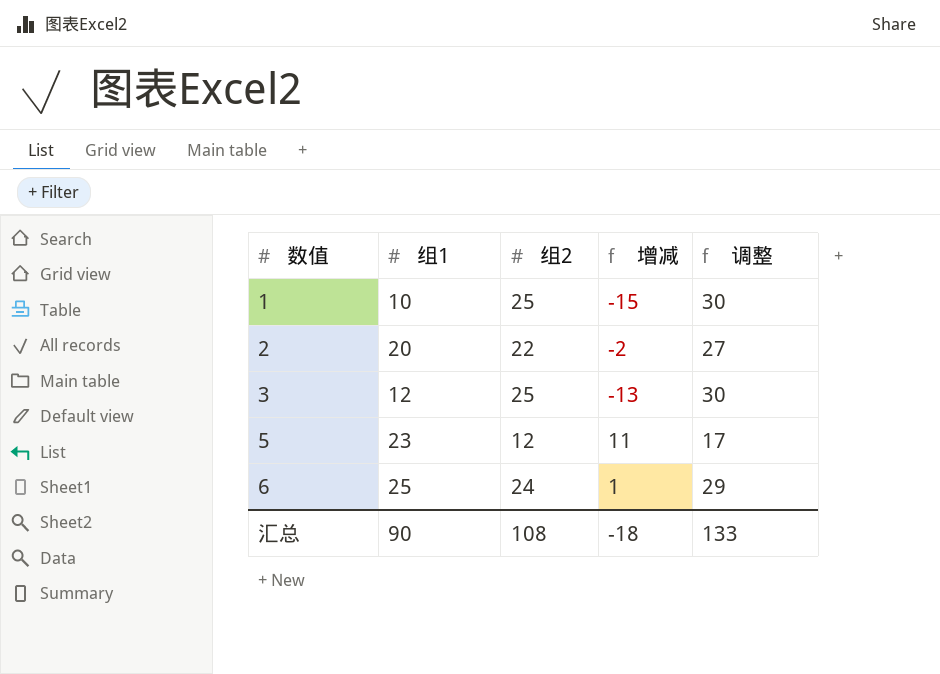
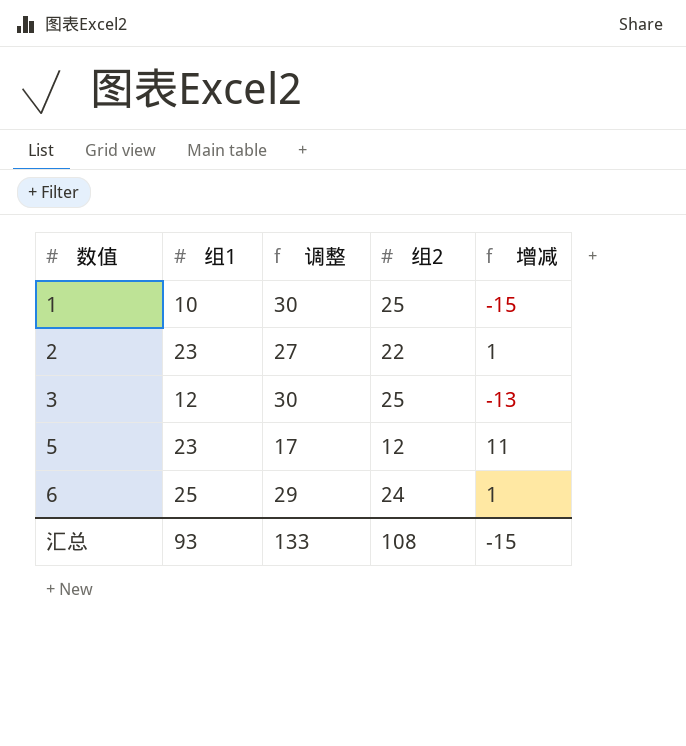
column 调整 | position: 5 -> 3
2 | 组1: 20 -> 23
2 | 增减: -2 -> 1
汇总 | 组1: 90 -> 93
汇总 | 增减: -18 -> -15

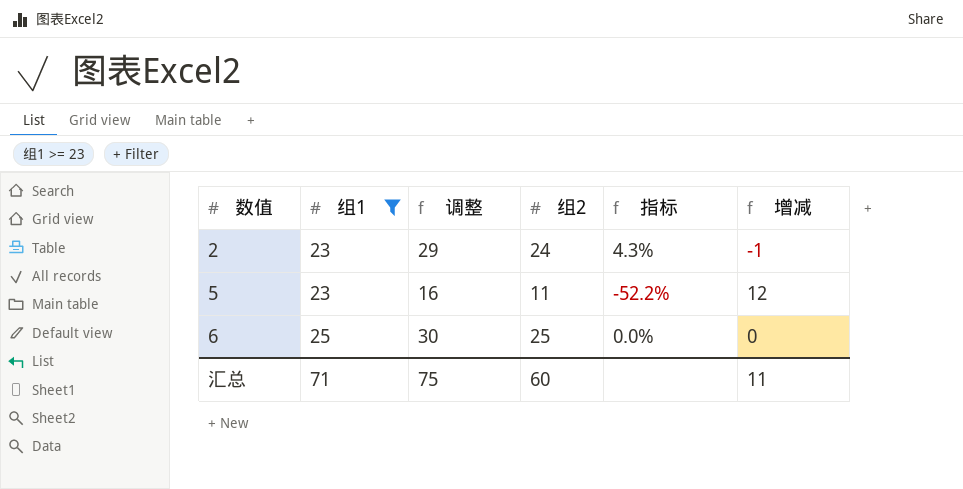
filter: none -> 组1 >= 23
column 指标 | formula: none -> ([组2] - [组1]) / [组1]
2 | 调整: 27 -> 29
2 | 组2: 22 -> 24
2 | 增减: 1 -> -1
5 | 调整: 17 -> 16
5 | 组2: 12 -> 11
5 | 增减: 11 -> 12
6 | 调整: 29 -> 30
6 | 组2: 24 -> 25
6 | 增减: 1 -> 0
汇总 | 组1: 93 -> 71
汇总 | 调整: 133 -> 75
汇总 | 组2: 108 -> 60
汇总 | 增减: -15 -> 11

